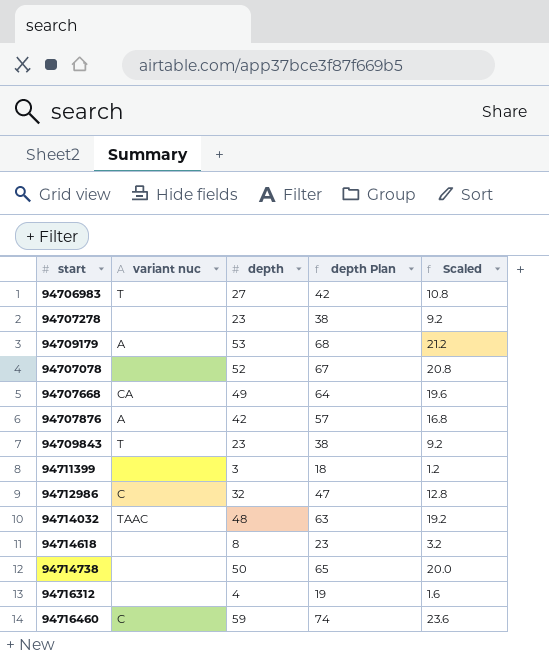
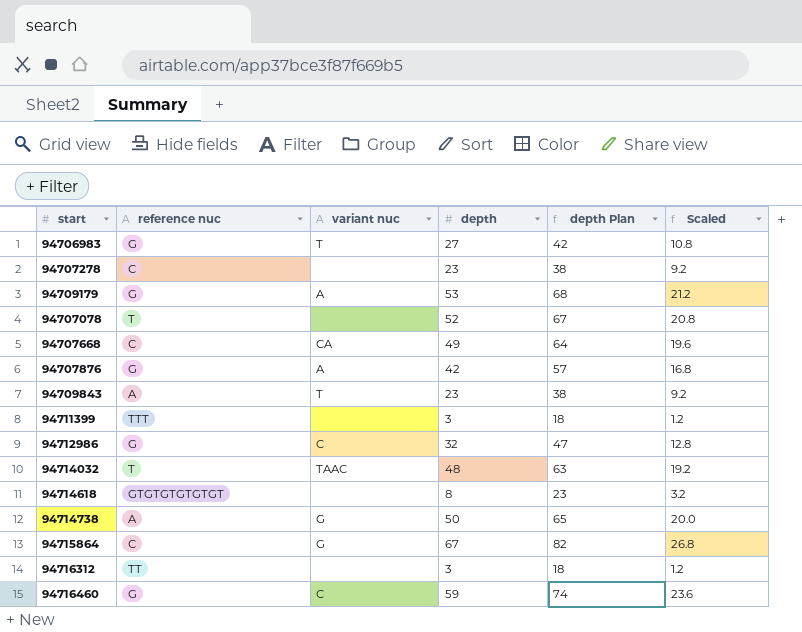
column reference nuc | position: none -> 2
94714738 | variant nuc: none -> G
row 94715864: none -> C | G | 67 | 82 | 26.8
94716312 | depth: 4 -> 3
94716312 | depth Plan: 19 -> 18
94716312 | Scaled: 1.6 -> 1.2

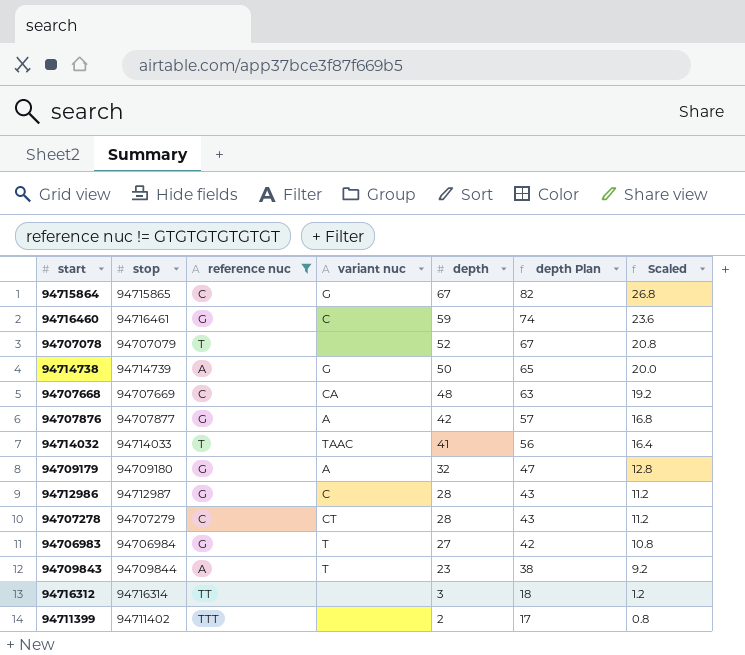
filter: none -> reference nuc != GTGTGTGTGTGT
row order: none -> depth descending
column stop | position: none -> 2
94707668 | depth: 49 -> 48
94707668 | depth Plan: 64 -> 63
94707668 | Scaled: 19.6 -> 19.2
94714032 | depth: 48 -> 41
94714032 | depth Plan: 63 -> 56
94714032 | Scaled: 19.2 -> 16.4
94709179 | depth: 53 -> 32
94709179 | depth Plan: 68 -> 47
94709179 | Scaled: 21.2 -> 12.8
94712986 | depth: 32 -> 28
94712986 | depth Plan: 47 -> 43
94712986 | Scaled: 12.8 -> 11.2
94707278 | variant nuc: none -> CT
94707278 | depth: 23 -> 28
94707278 | depth Plan: 38 -> 43
94707278 | Scaled: 9.2 -> 11.2
94711399 | depth: 3 -> 2
94711399 | depth Plan: 18 -> 17
94711399 | Scaled: 1.2 -> 0.8

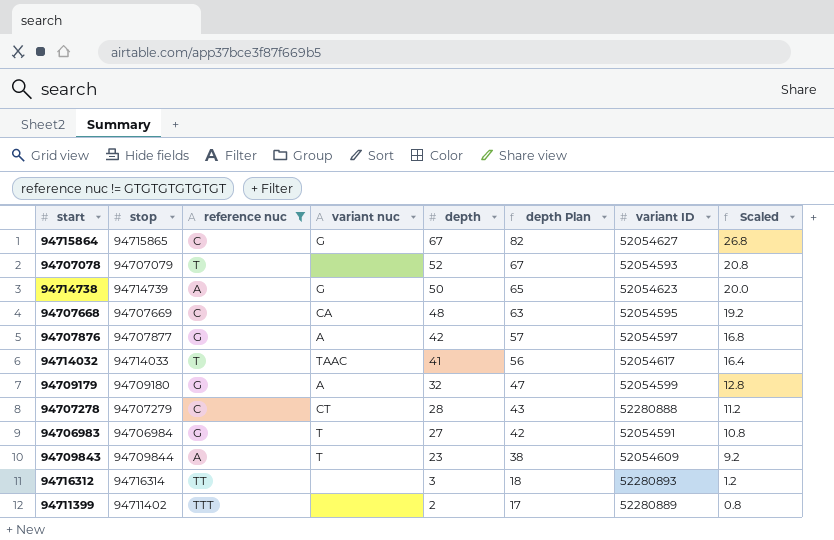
column variant ID | position: none -> 7
row 94716460: 94716461 | G | C | 59 | 74 | 23.6 -> none
row 94712986: 94712987 | G | C | 28 | 43 | 11.2 -> none

